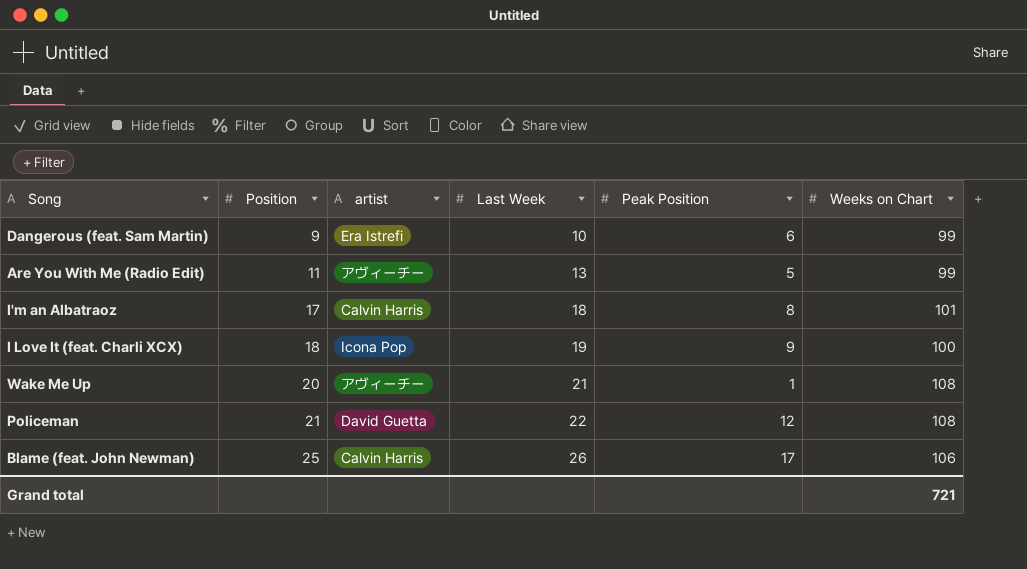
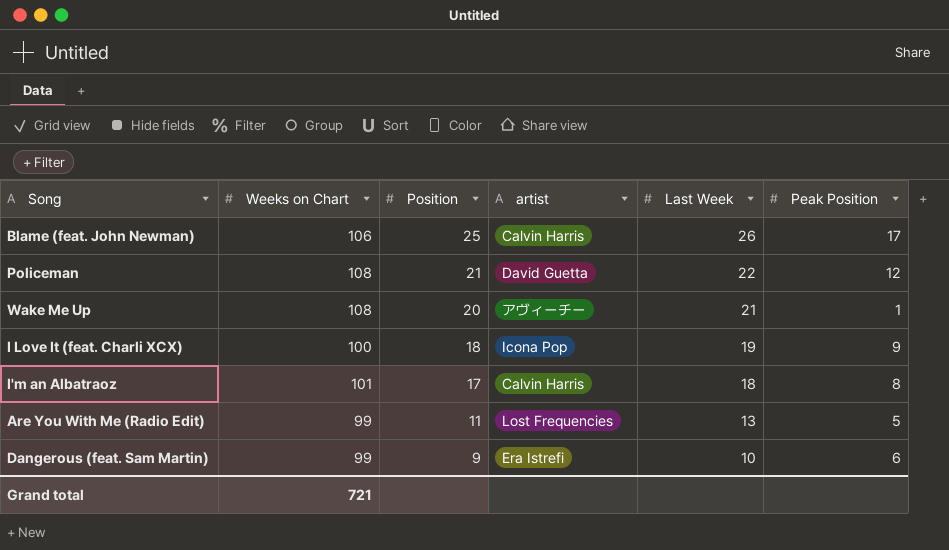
row order: Position ascending -> Position descending
column Weeks on Chart | position: 6 -> 2
Are You With Me (Radio Edit) | artist: アヴィーチー -> Lost Frequencies

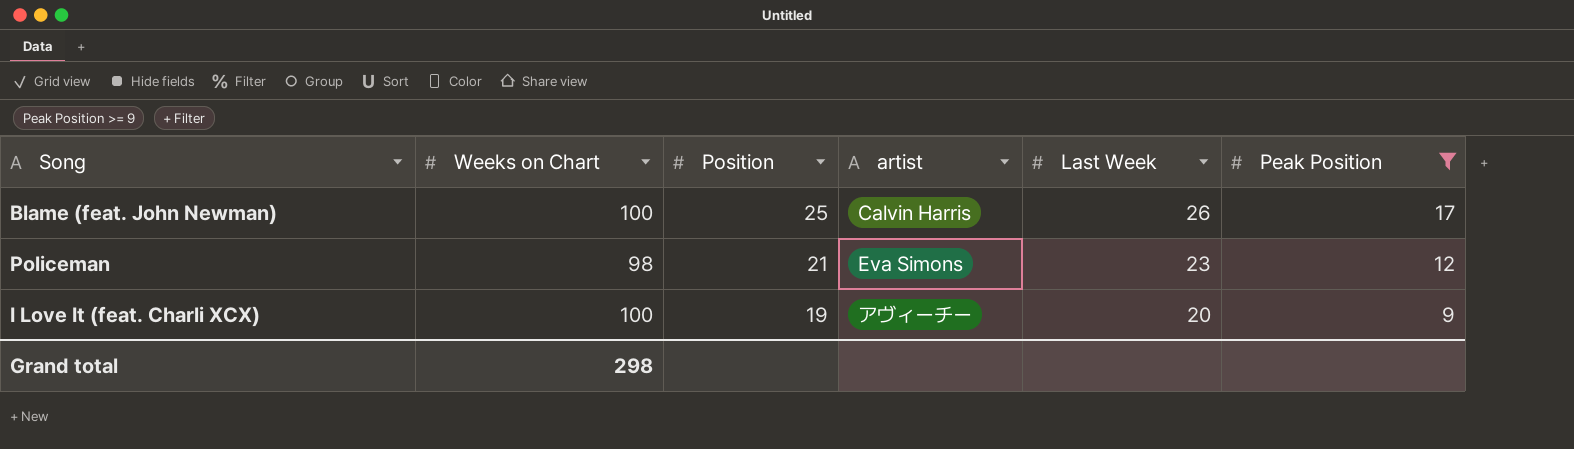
filter: none -> Peak Position >= 9
Blame (feat. John Newman) | Weeks on Chart: 106 -> 100
Policeman | Weeks on Chart: 108 -> 98
Policeman | artist: David Guetta -> Eva Simons
Policeman | Last Week: 22 -> 23
I Love It (feat. Charli XCX) | Position: 18 -> 19
I Love It (feat. Charli XCX) | artist: Icona Pop -> アヴィーチー
I Love It (feat. Charli XCX) | Last Week: 19 -> 20
Grand total | Weeks on Chart: 721 -> 298

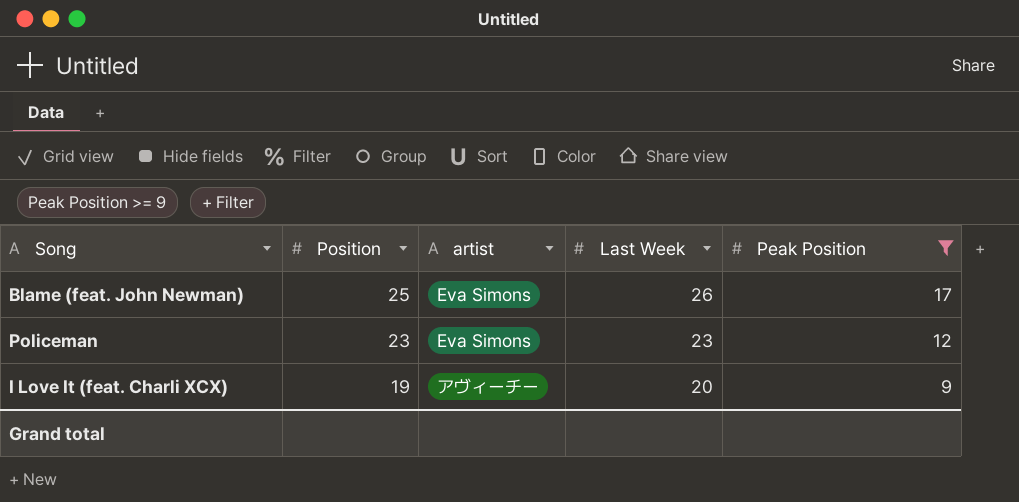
column Weeks on Chart | position: 2 -> none
Blame (feat. John Newman) | artist: Calvin Harris -> Eva Simons
Policeman | Position: 21 -> 23

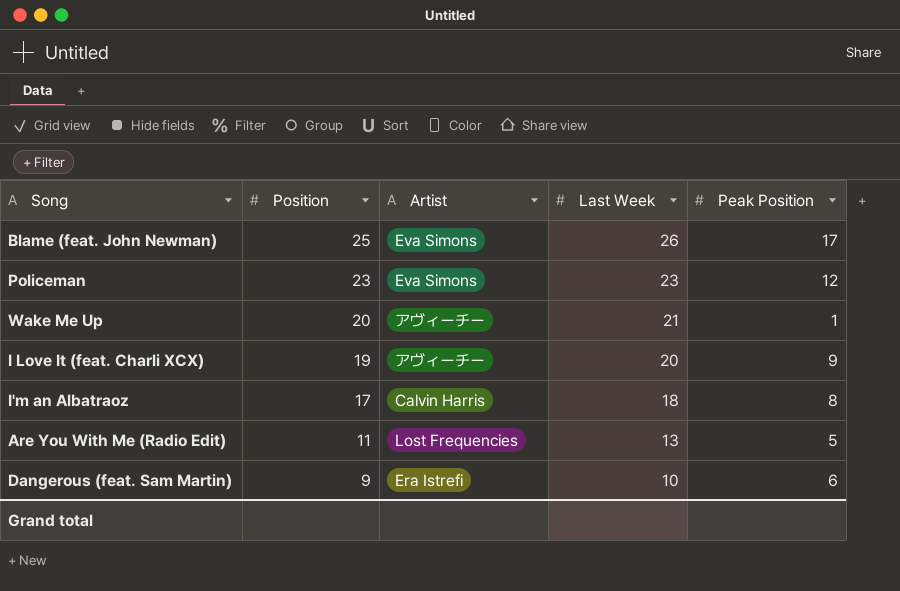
filter: Peak Position >= 9 -> none
column name: artist -> Artist

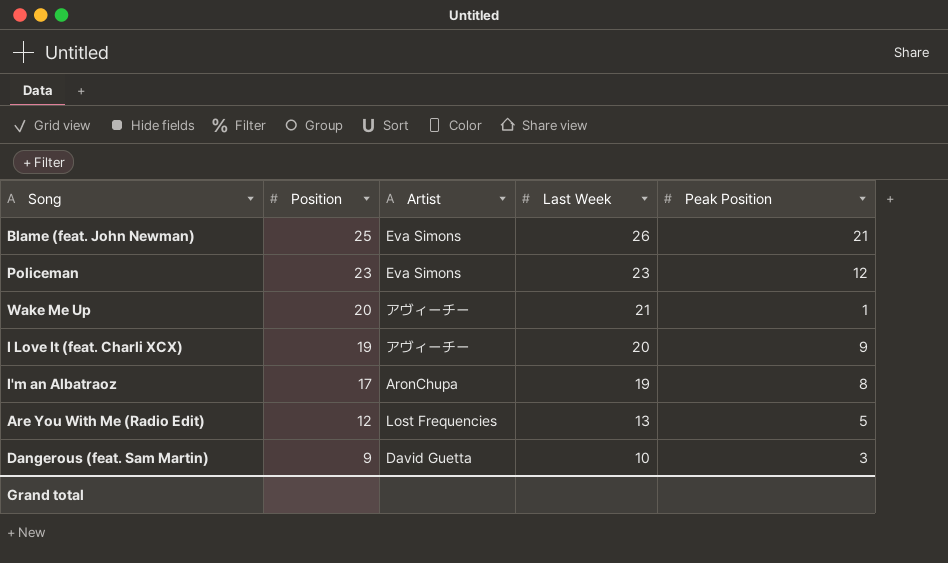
Blame (feat. John Newman) | Peak Position: 17 -> 21
I'm an Albatraoz | Artist: Calvin Harris -> AronChupa
I'm an Albatraoz | Last Week: 18 -> 19
Are You With Me (Radio Edit) | Position: 11 -> 12
Dangerous (feat. Sam Martin) | Artist: Era Istrefi -> David Guetta
Dangerous (feat. Sam Martin) | Peak Position: 6 -> 3

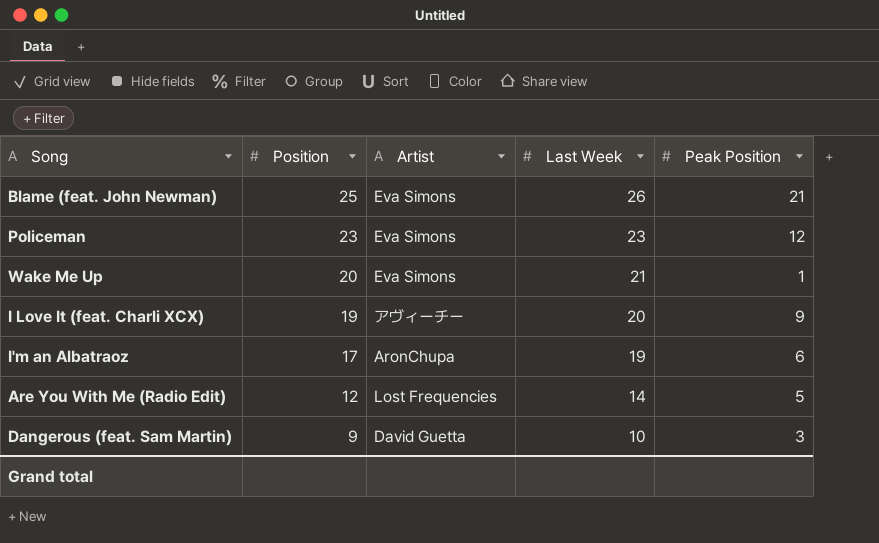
Wake Me Up | Artist: アヴィーチー -> Eva Simons
I'm an Albatraoz | Peak Position: 8 -> 6
Are You With Me (Radio Edit) | Last Week: 13 -> 14

